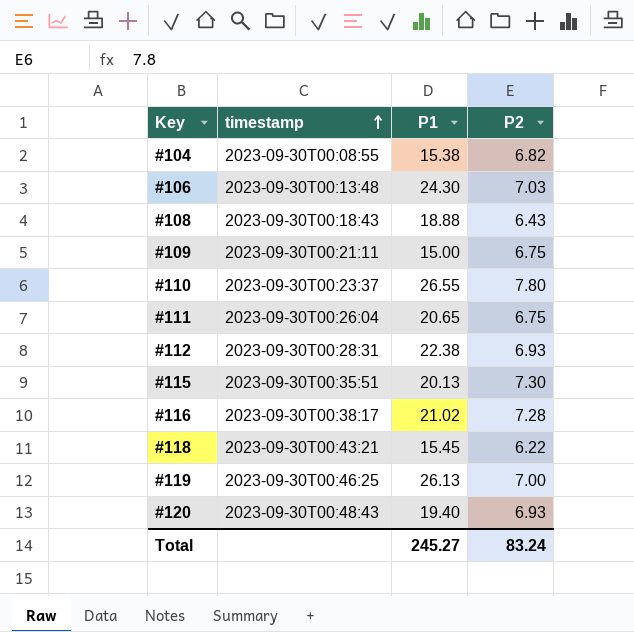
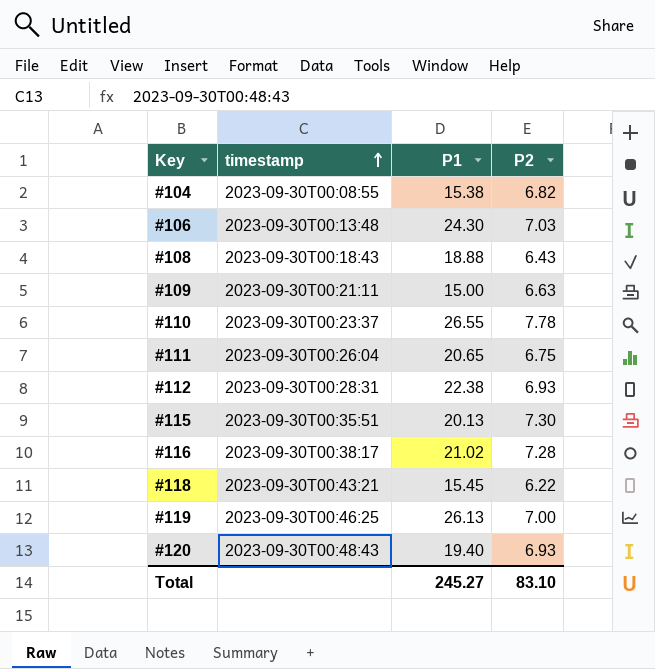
#109 | P2: 6.75 -> 6.63
#110 | P2: 7.80 -> 7.78
Total | P2: 83.24 -> 83.10

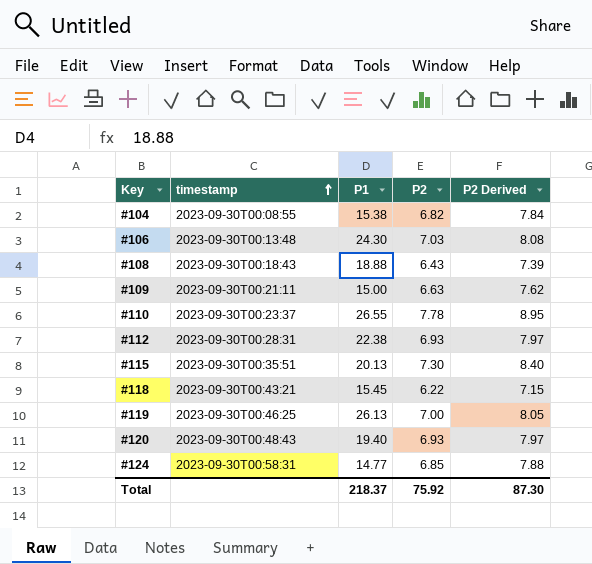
column P2 Derived | formula: none -> [P2] * 1.15
row #111: 2023-09-30T00:26:04 | 20.65 | 6.75 -> none
row #116: 2023-09-30T00:38:17 | 21.02 | 7.28 -> none
row #124: none -> 2023-09-30T00:58:31 | 14.77 | 6.85 | 7.88
Total | P1: 245.27 -> 218.37
Total | P2: 83.10 -> 75.92

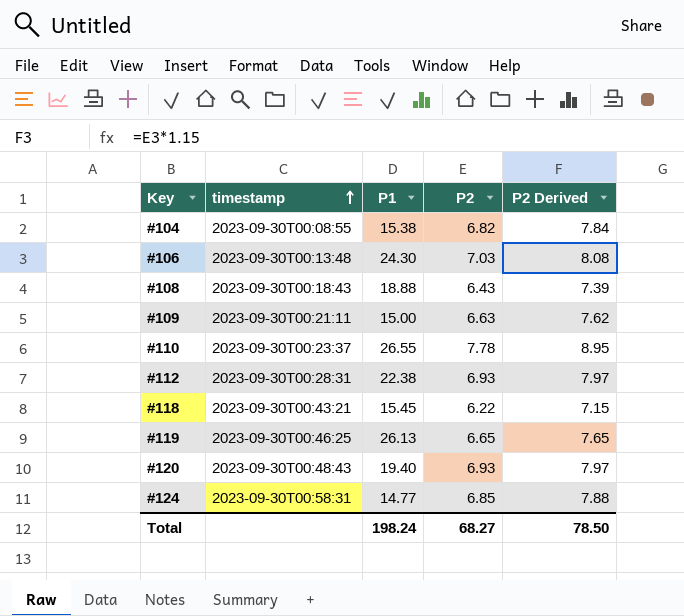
row #115: 2023-09-30T00:35:51 | 20.13 | 7.30 | 8.40 -> none
#119 | P2: 7.00 -> 6.65
#119 | P2 Derived: 8.05 -> 7.65
Total | P1: 218.37 -> 198.24
Total | P2: 75.92 -> 68.27
Total | P2 Derived: 87.30 -> 78.50

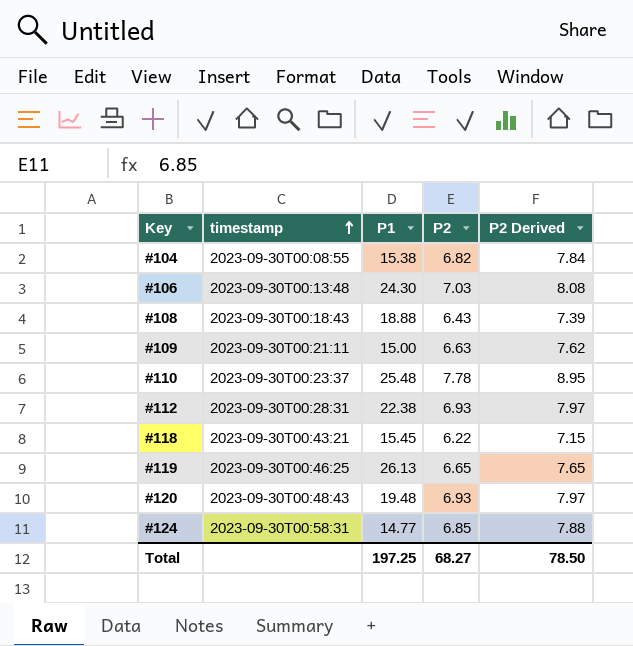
#110 | P1: 26.55 -> 25.48
#120 | P1: 19.40 -> 19.48
Total | P1: 198.24 -> 197.25

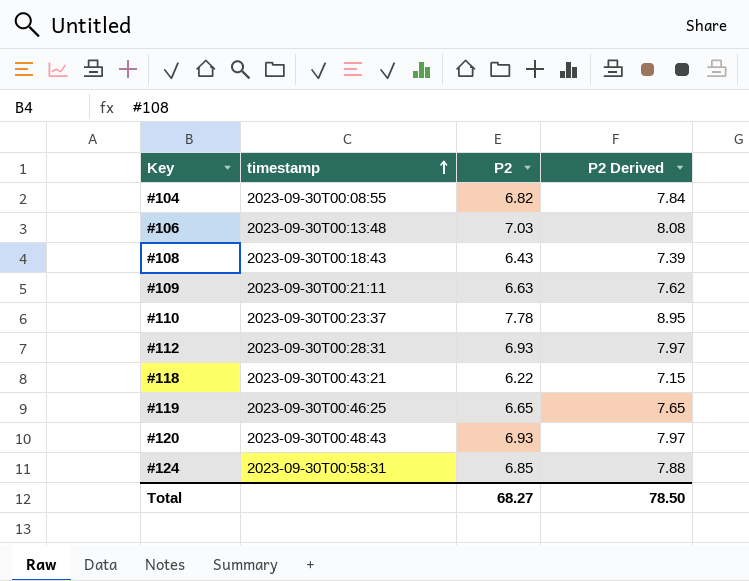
column P1 | position: 3 -> none

